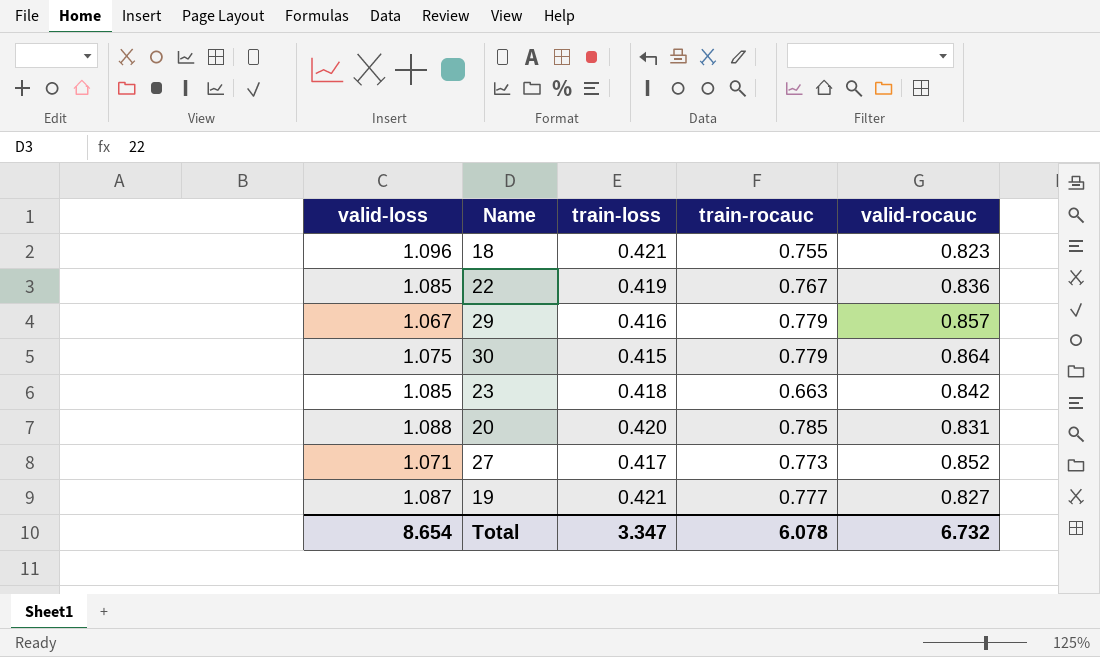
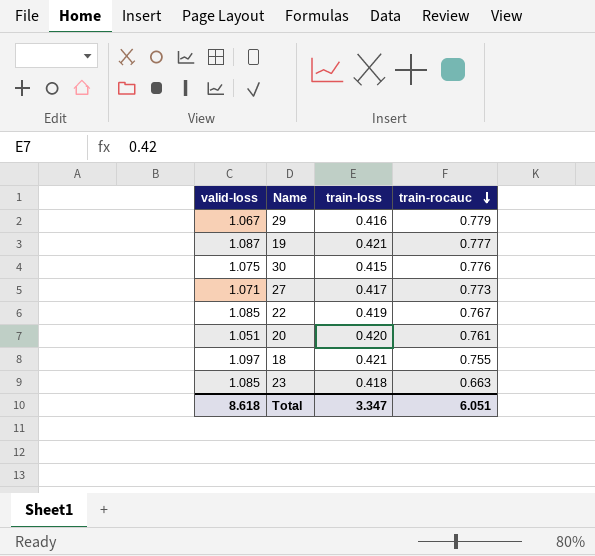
row order: none -> train-rocauc descending
column valid-rocauc | position: 5 -> none
30 | train-rocauc: 0.779 -> 0.776
20 | valid-loss: 1.088 -> 1.051
20 | train-rocauc: 0.785 -> 0.761
18 | valid-loss: 1.096 -> 1.097
Total | valid-loss: 8.654 -> 8.618
Total | train-rocauc: 6.078 -> 6.051

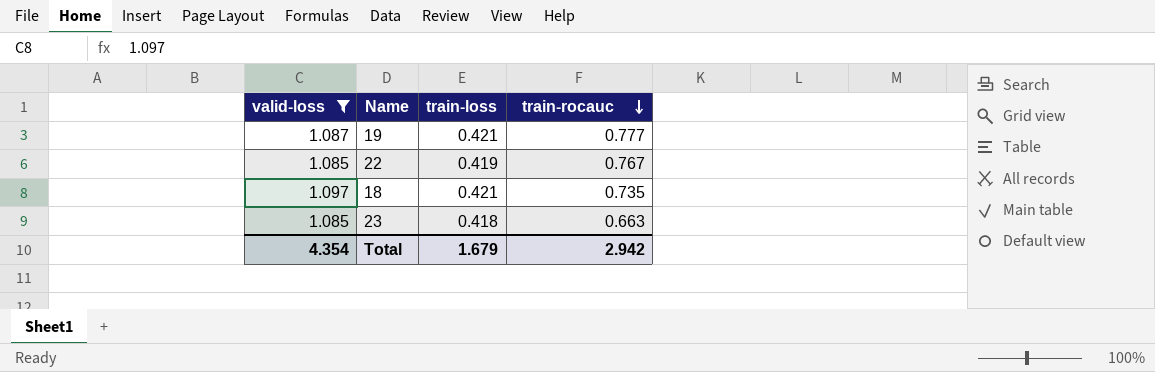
filter: none -> valid-loss >= 1.085
18 | train-rocauc: 0.755 -> 0.735
Total | valid-loss: 8.618 -> 4.354
Total | train-loss: 3.347 -> 1.679
Total | train-rocauc: 6.051 -> 2.942

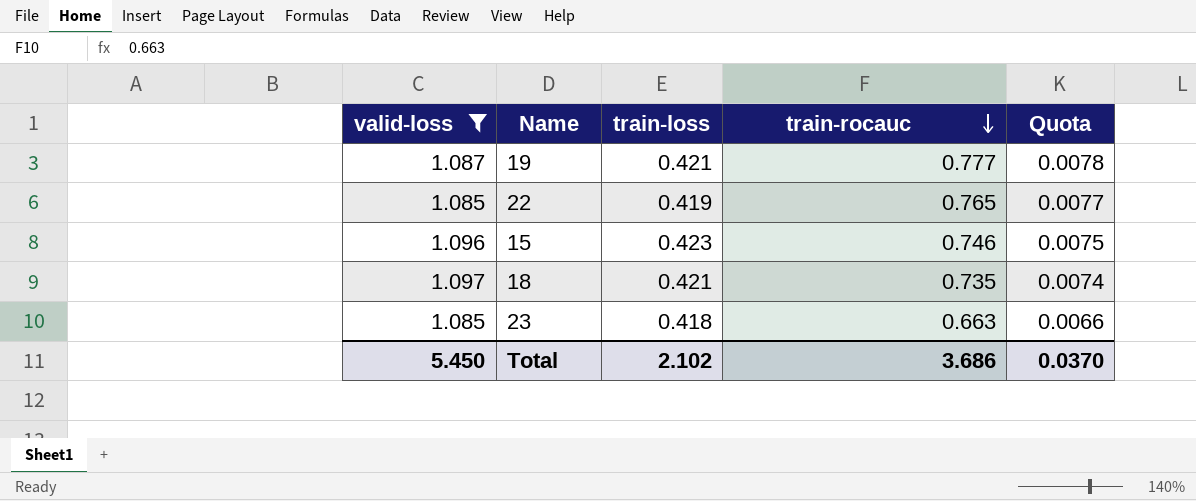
column Quota | formula: none -> [train-rocauc] * 0.01
22 | train-rocauc: 0.767 -> 0.765
row 15: none -> 1.096 | 0.423 | 0.746 | 0.0075
Total | valid-loss: 4.354 -> 5.450
Total | train-loss: 1.679 -> 2.102
Total | train-rocauc: 2.942 -> 3.686

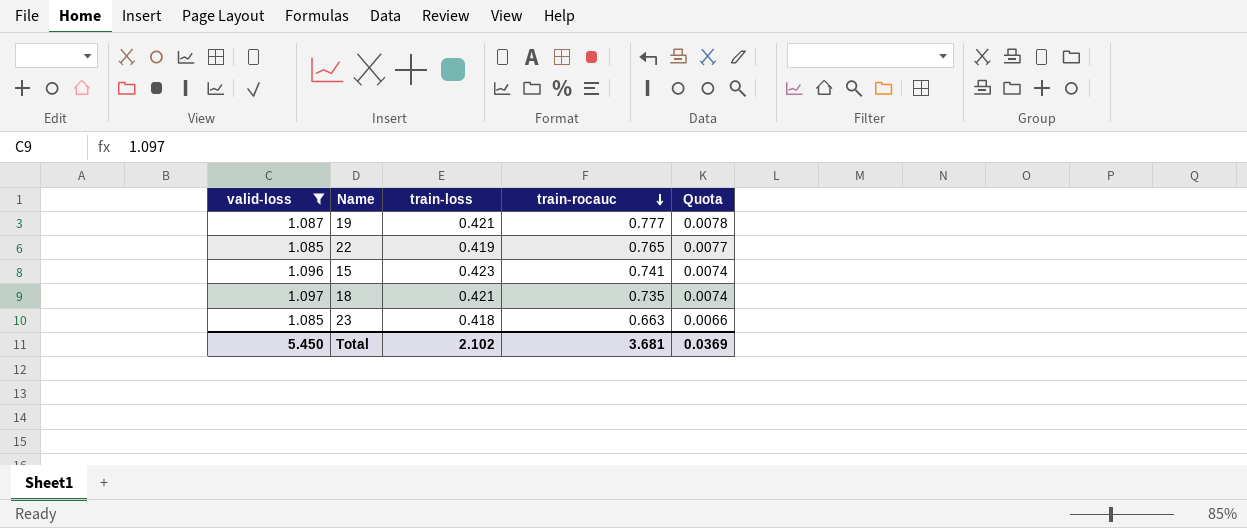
15 | train-rocauc: 0.746 -> 0.741
15 | Quota: 0.0075 -> 0.0074
Total | train-rocauc: 3.686 -> 3.681
Total | Quota: 0.0370 -> 0.0369

